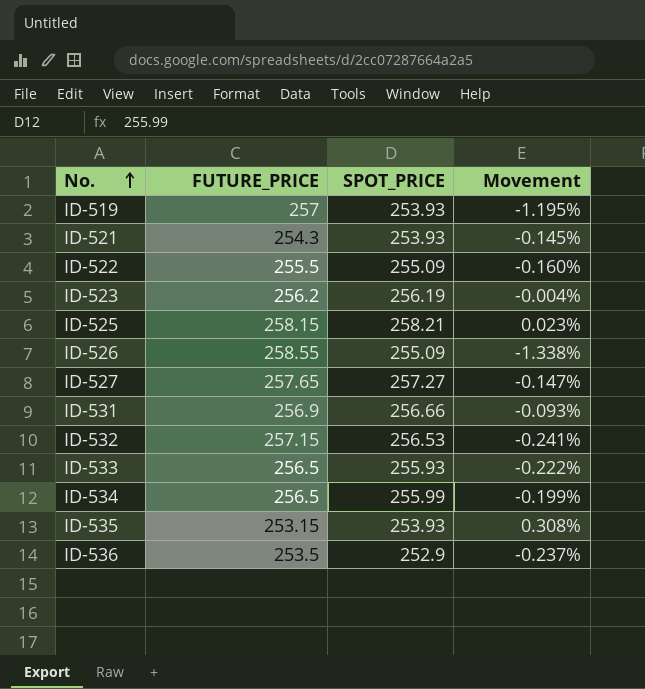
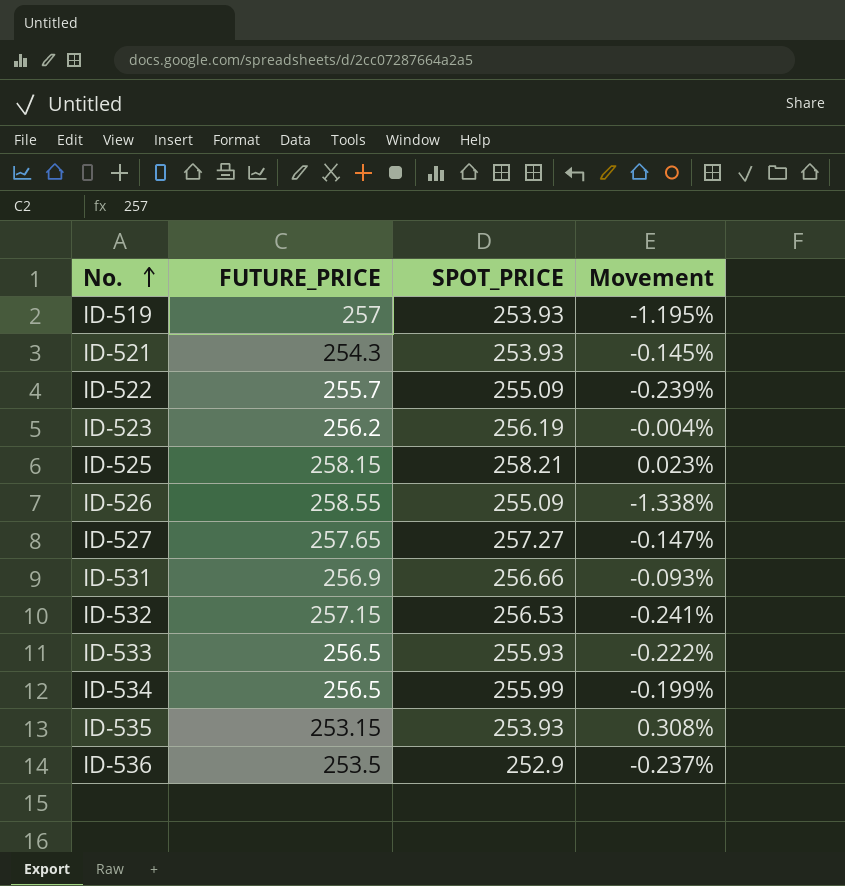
ID-522 | FUTURE_PRICE: 255.5 -> 255.7
ID-522 | Movement: -0.160% -> -0.239%

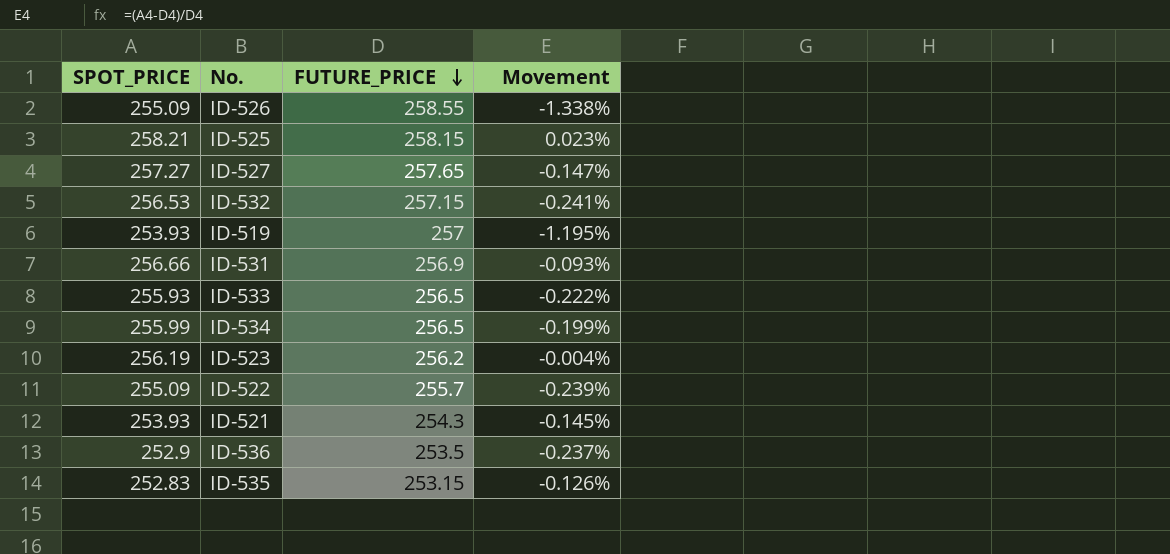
row order: No. ascending -> FUTURE_PRICE descending
column SPOT_PRICE | position: 3 -> 1
ID-535 | SPOT_PRICE: 253.93 -> 252.83
ID-535 | Movement: 0.308% -> -0.126%

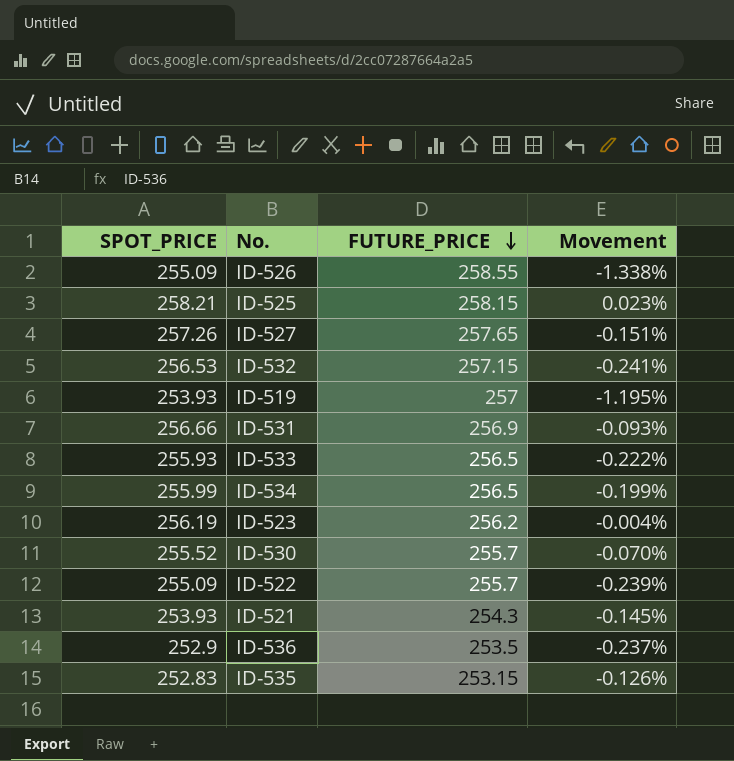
ID-527 | SPOT_PRICE: 257.27 -> 257.26
ID-527 | Movement: -0.147% -> -0.151%
row ID-530: none -> 255.52 | 255.7 | -0.070%

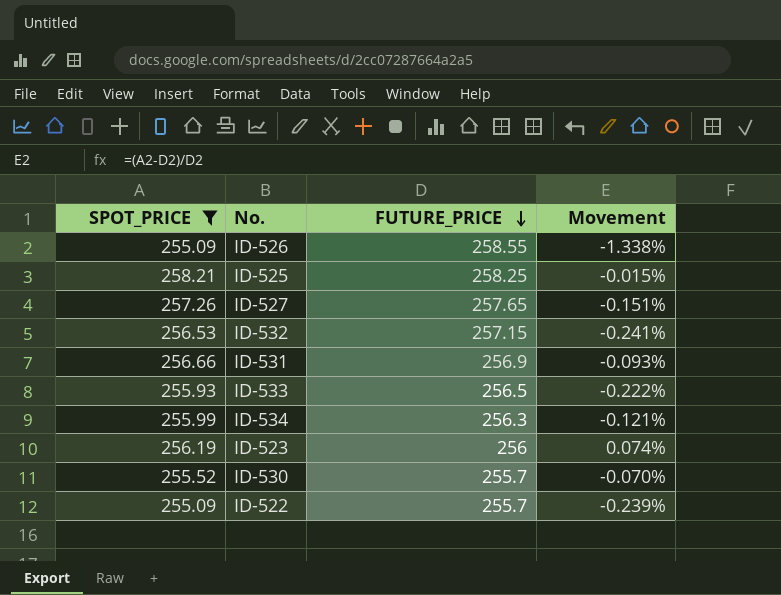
filter: none -> SPOT_PRICE >= 255.09
ID-525 | FUTURE_PRICE: 258.15 -> 258.25
ID-525 | Movement: 0.023% -> -0.015%
ID-534 | FUTURE_PRICE: 256.5 -> 256.3
ID-534 | Movement: -0.199% -> -0.121%
ID-523 | FUTURE_PRICE: 256.2 -> 256
ID-523 | Movement: -0.004% -> 0.074%

